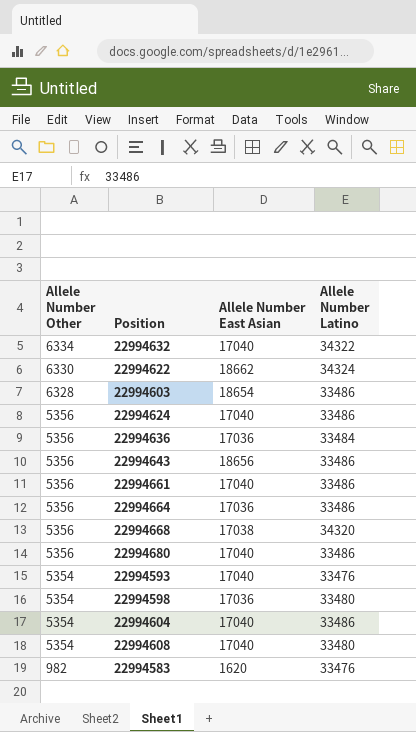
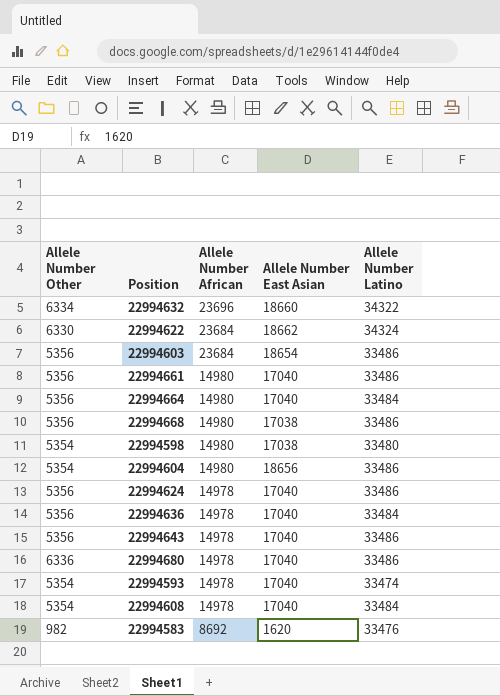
row order: Allele Number Other descending -> Allele Number African descending
column Allele Number African | position: none -> 3
22994632 | Allele Number East Asian: 17040 -> 18660
22994603 | Allele Number Other: 6328 -> 5356
22994664 | Allele Number East Asian: 17036 -> 17040
22994664 | Allele Number Latino: 33486 -> 33484
22994668 | Allele Number Latino: 34320 -> 33486
22994598 | Allele Number East Asian: 17036 -> 17038
22994604 | Allele Number East Asian: 17040 -> 18656
22994636 | Allele Number East Asian: 17036 -> 17040
22994643 | Allele Number East Asian: 18656 -> 17040
22994680 | Allele Number Other: 5356 -> 6336
22994593 | Allele Number Latino: 33476 -> 33474
22994608 | Allele Number Latino: 33480 -> 33484

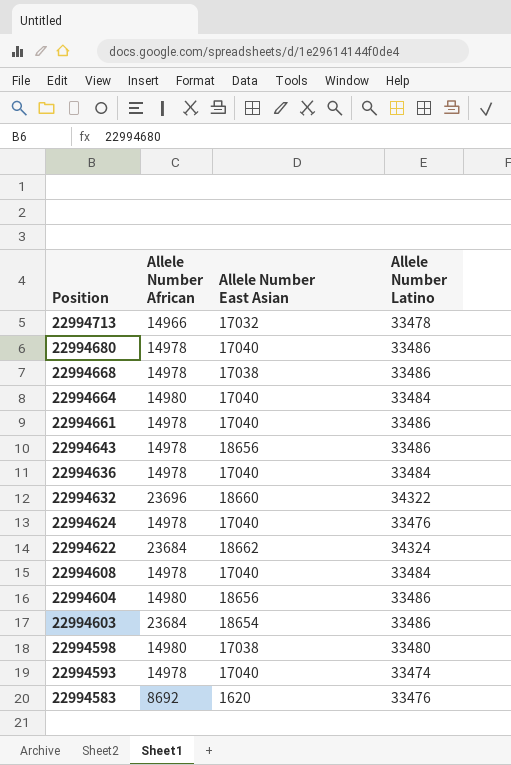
row order: Allele Number African descending -> Position descending
column Allele Number Other | position: 1 -> none
row 22994713: none -> 14966 | 17032 | 33478
22994668 | Allele Number African: 14980 -> 14978
22994661 | Allele Number African: 14980 -> 14978
22994643 | Allele Number East Asian: 17040 -> 18656
22994624 | Allele Number Latino: 33486 -> 33476

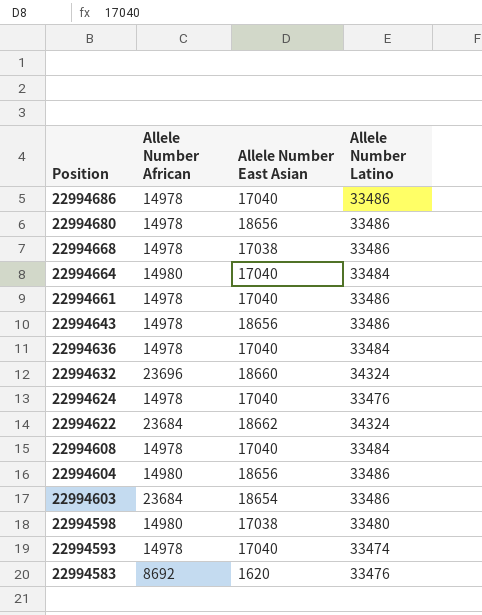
row 22994713: 14966 | 17032 | 33478 -> none
row 22994686: none -> 14978 | 17040 | 33486
22994680 | Allele Number East Asian: 17040 -> 18656
22994632 | Allele Number Latino: 34322 -> 34324

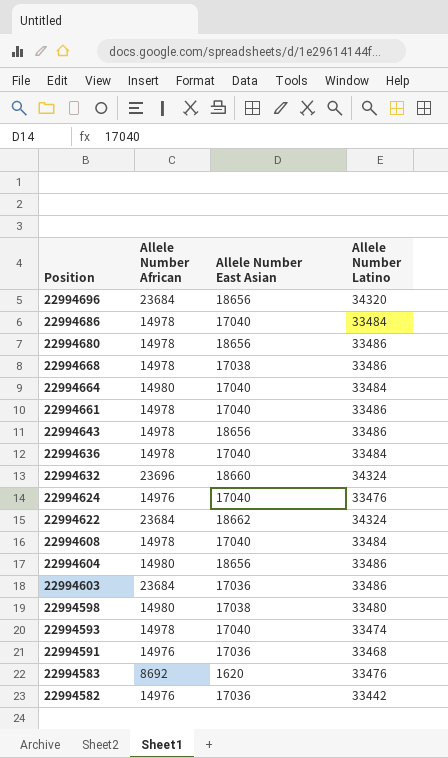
row 22994696: none -> 23684 | 18656 | 34320
22994686 | Allele Number Latino: 33486 -> 33484
22994624 | Allele Number African: 14978 -> 14976
22994603 | Allele Number East Asian: 18654 -> 17036
row 22994591: none -> 14976 | 17036 | 33468
row 22994582: none -> 14976 | 17036 | 33442

